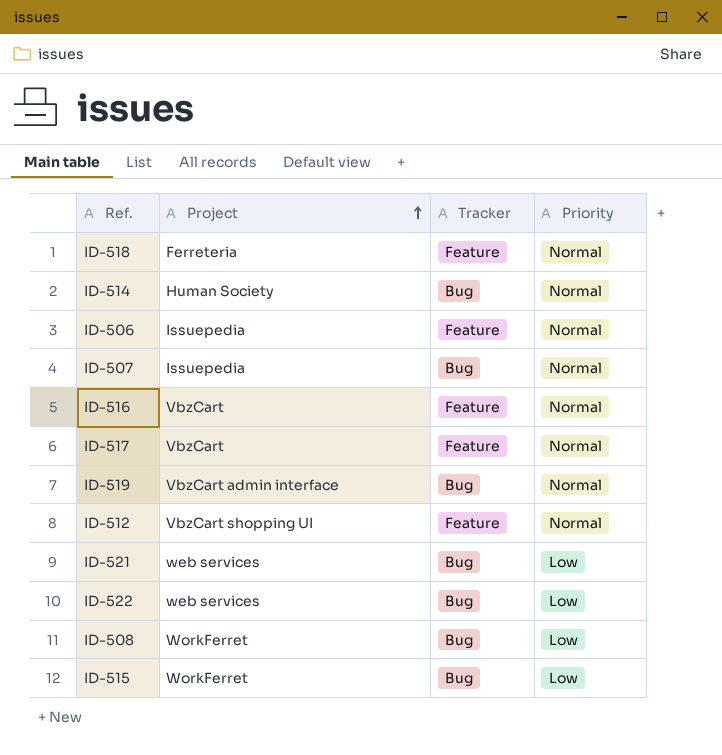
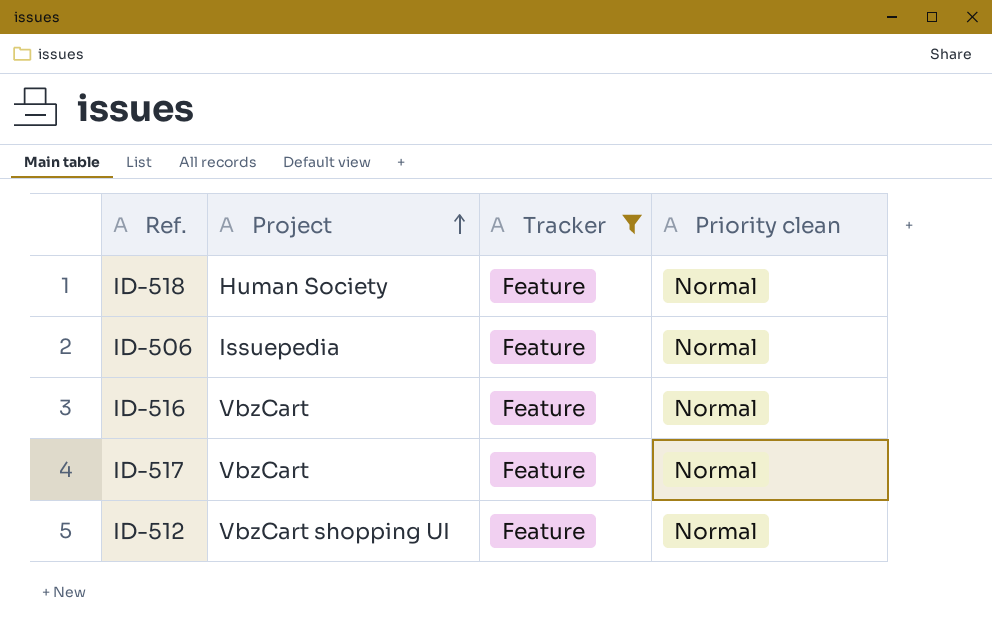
filter: none -> Tracker = Feature
column name: Priority -> Priority clean
ID-518 | Project: Ferreteria -> Human Society

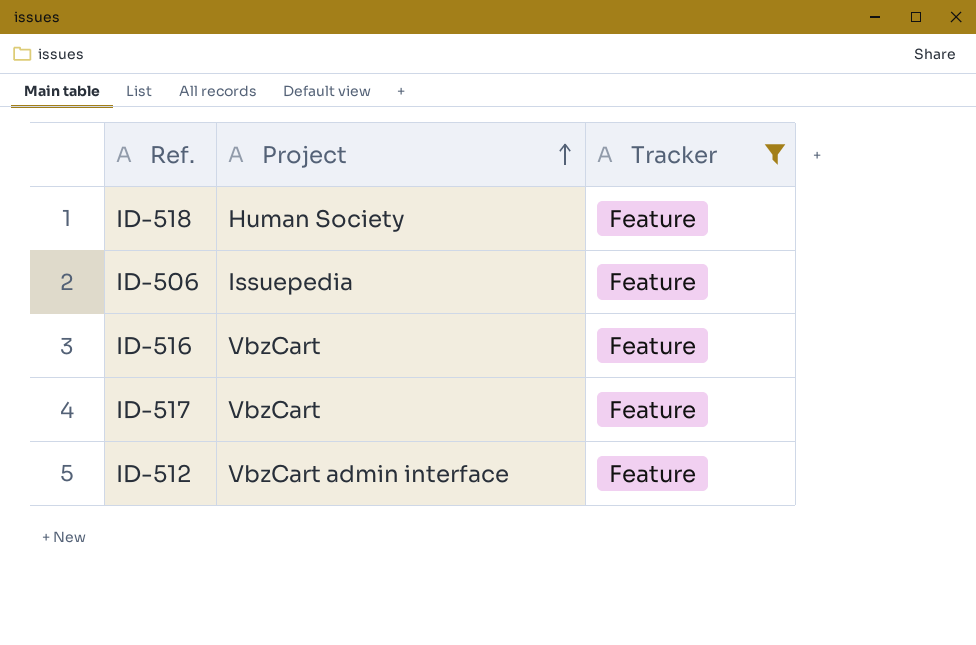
column Priority clean | position: 4 -> none
ID-512 | Project: VbzCart shopping UI -> VbzCart admin interface

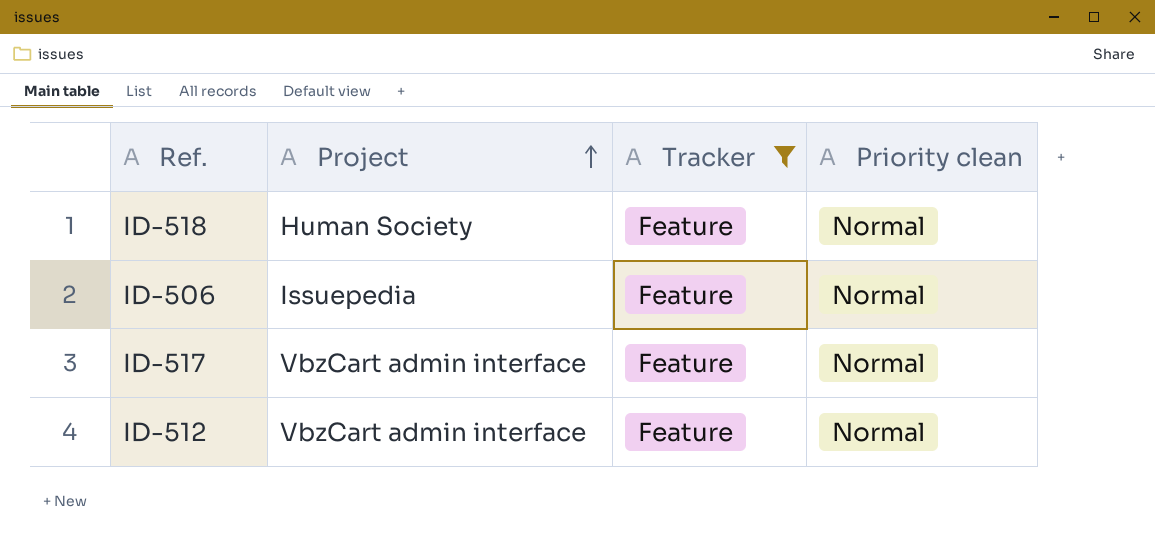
column Priority clean | position: none -> 4
row ID-516: VbzCart | Feature -> none
ID-517 | Project: VbzCart -> VbzCart admin interface

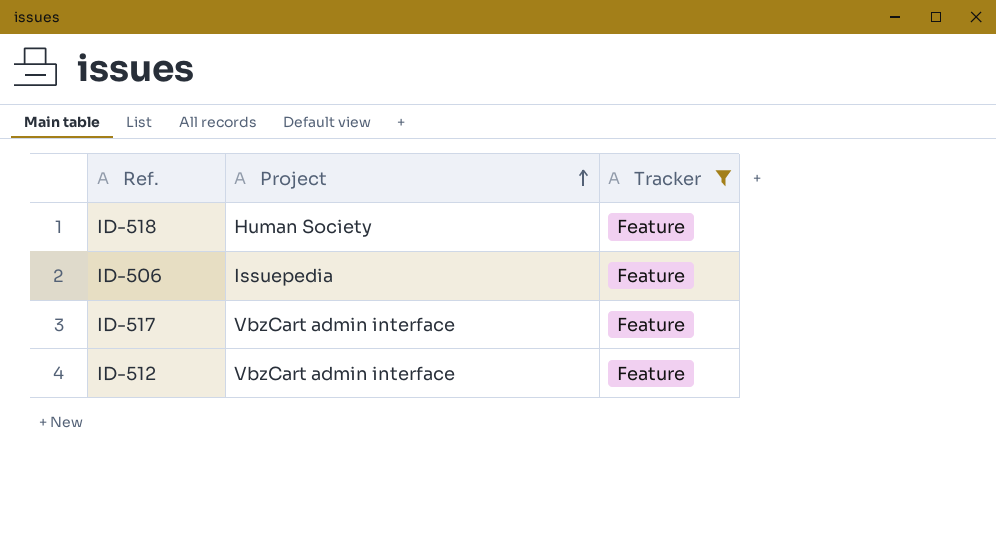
column Priority clean | position: 4 -> none

